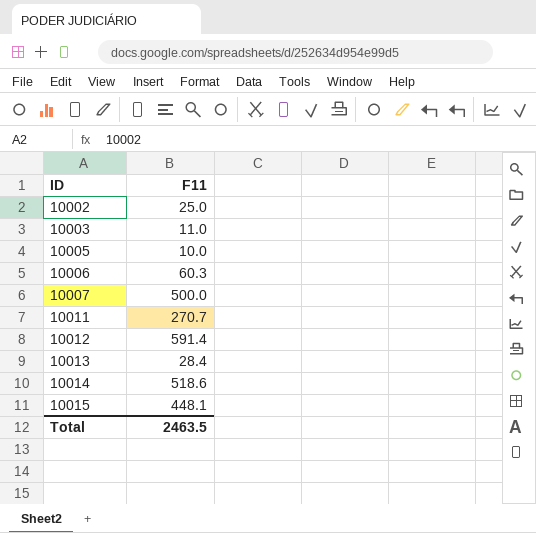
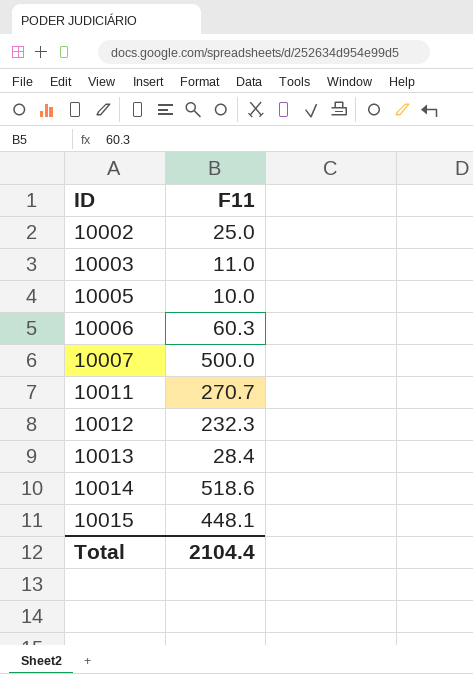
10012 | F11: 591.4 -> 232.3
Total | F11: 2463.5 -> 2104.4

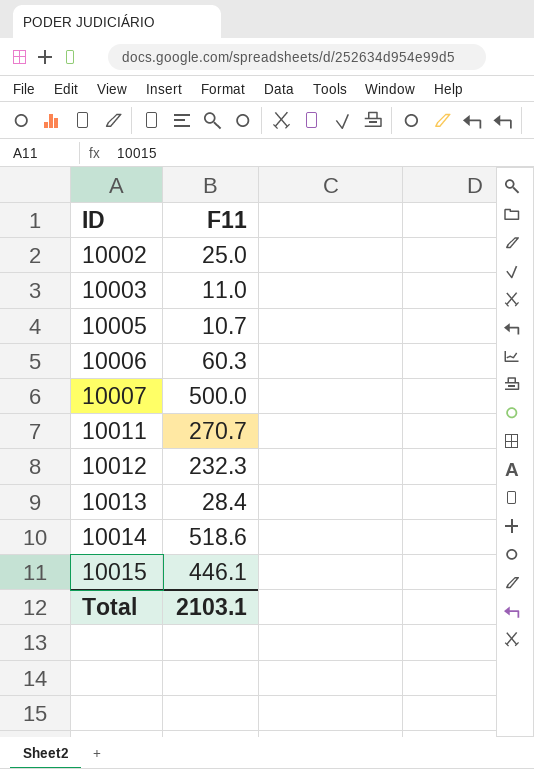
10005 | F11: 10.0 -> 10.7
10015 | F11: 448.1 -> 446.1
Total | F11: 2104.4 -> 2103.1

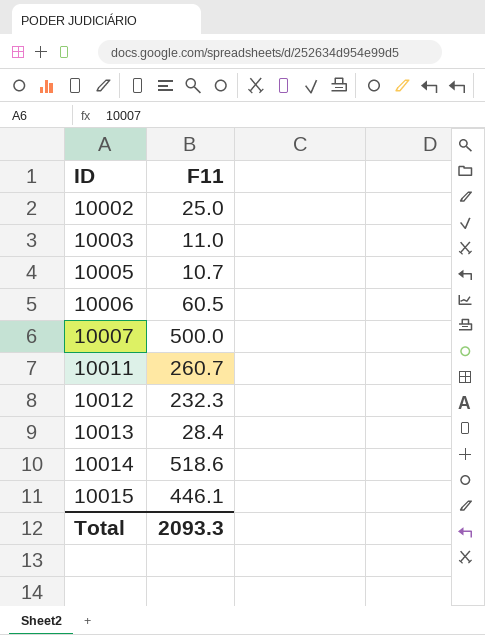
10006 | F11: 60.3 -> 60.5
10011 | F11: 270.7 -> 260.7
Total | F11: 2103.1 -> 2093.3

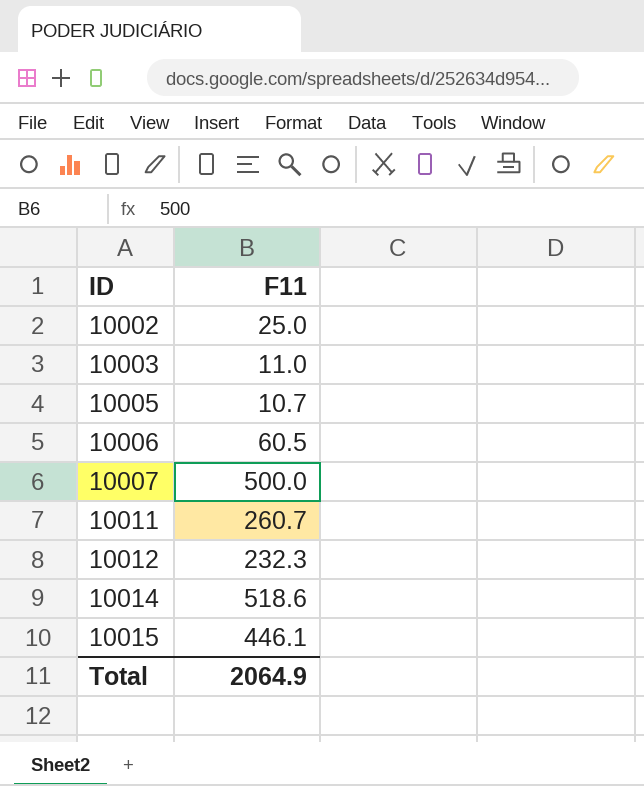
row 10013: 28.4 -> none
Total | F11: 2093.3 -> 2064.9

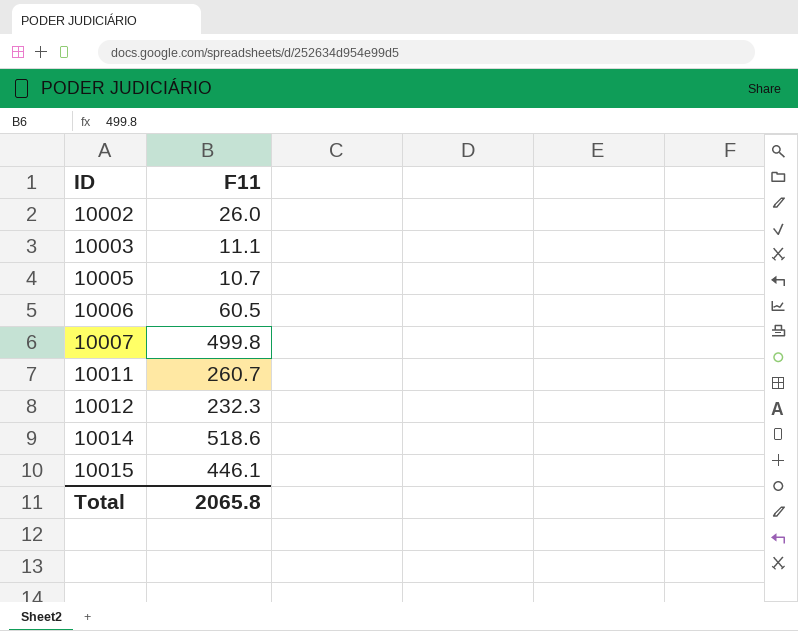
10002 | F11: 25.0 -> 26.0
10003 | F11: 11.0 -> 11.1
10007 | F11: 500.0 -> 499.8
Total | F11: 2064.9 -> 2065.8

